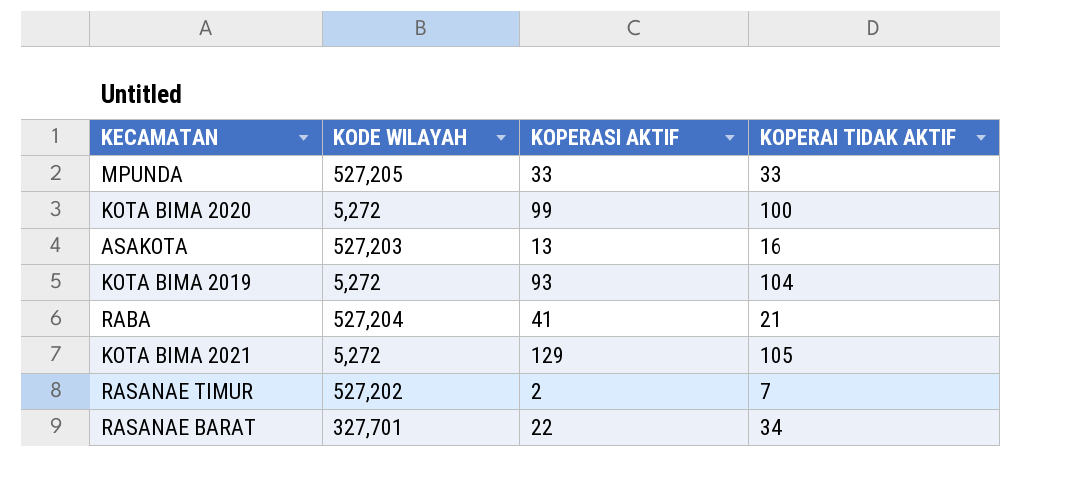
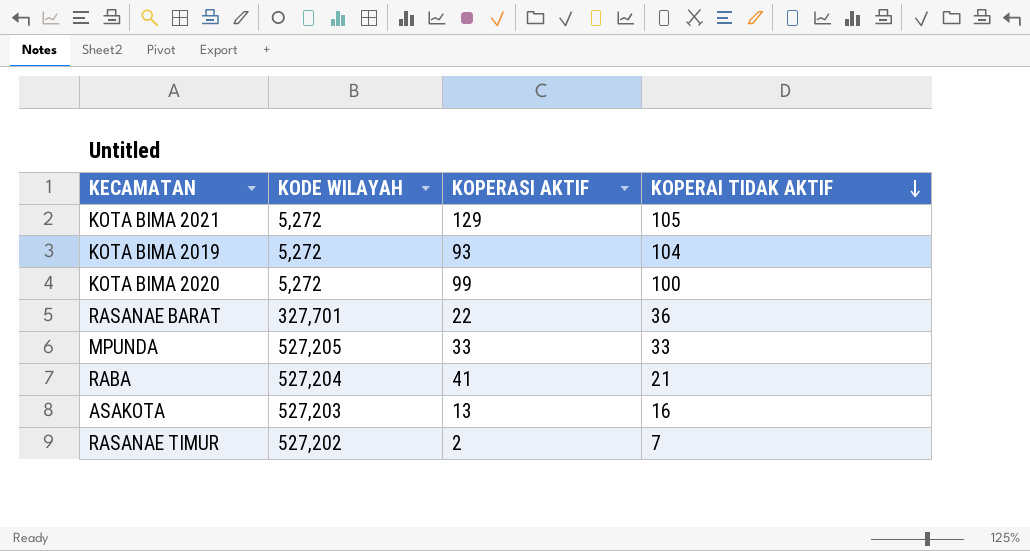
row order: none -> KOPERAI TIDAK AKTIF descending
RASANAE BARAT | KOPERAI TIDAK AKTIF: 34 -> 36

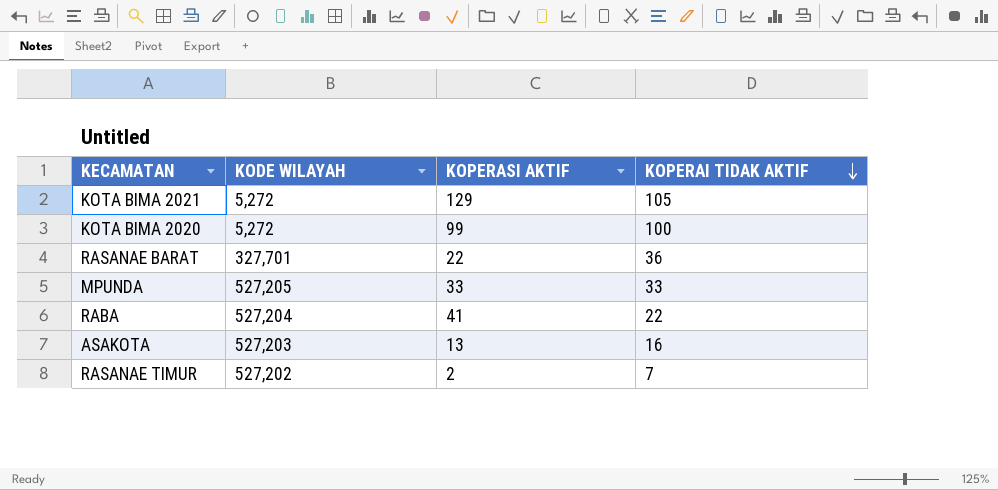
row KOTA BIMA 2019: 5,272 | 93 | 104 -> none
RABA | KOPERAI TIDAK AKTIF: 21 -> 22

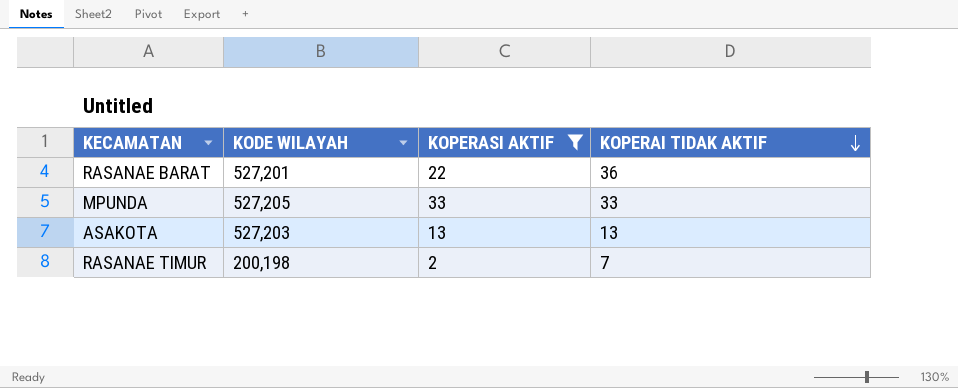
filter: none -> KOPERASI AKTIF <= 33
RASANAE BARAT | KODE WILAYAH: 327,701 -> 527,201
ASAKOTA | KOPERAI TIDAK AKTIF: 16 -> 13
RASANAE TIMUR | KODE WILAYAH: 527,202 -> 200,198

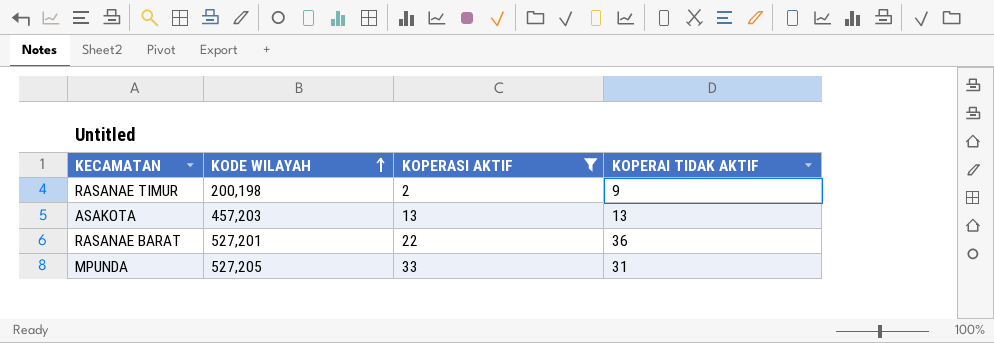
row order: KOPERAI TIDAK AKTIF descending -> KODE WILAYAH ascending
RASANAE TIMUR | KOPERAI TIDAK AKTIF: 7 -> 9
ASAKOTA | KODE WILAYAH: 527,203 -> 457,203
MPUNDA | KOPERAI TIDAK AKTIF: 33 -> 31

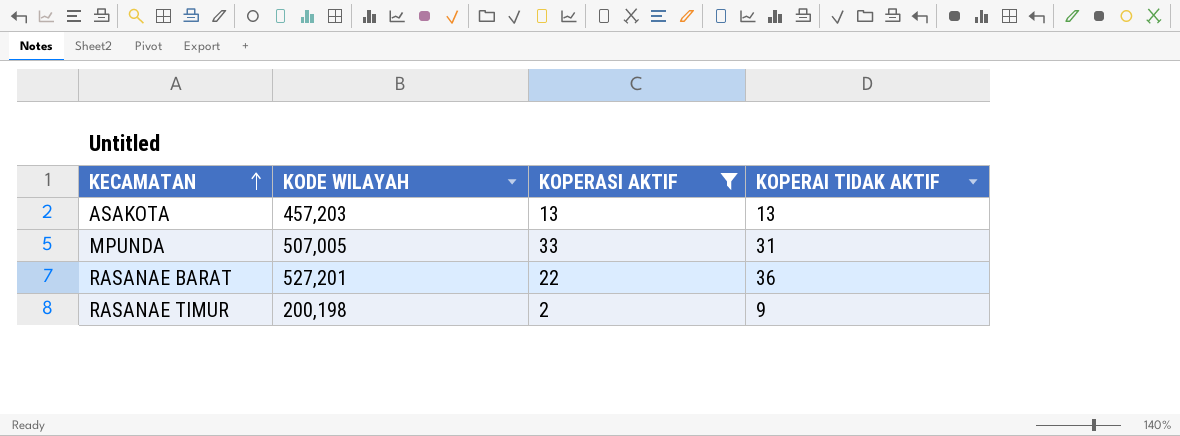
row order: KODE WILAYAH ascending -> KECAMATAN ascending
MPUNDA | KODE WILAYAH: 527,205 -> 507,005

